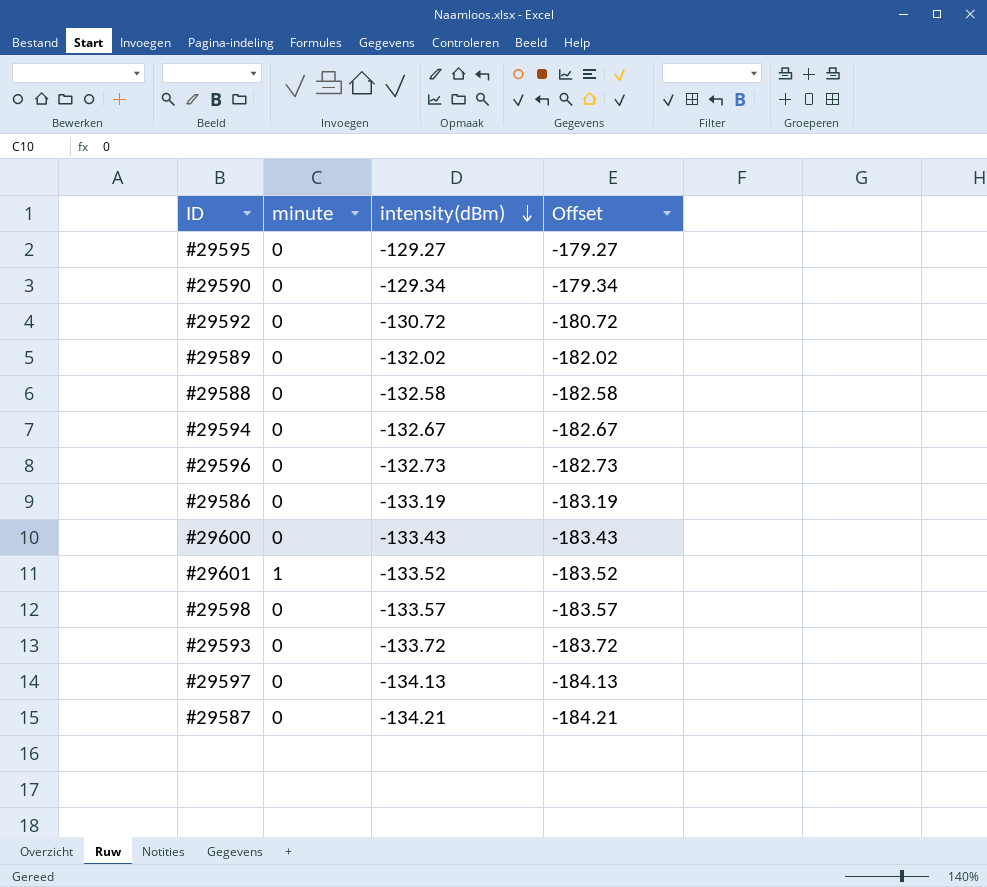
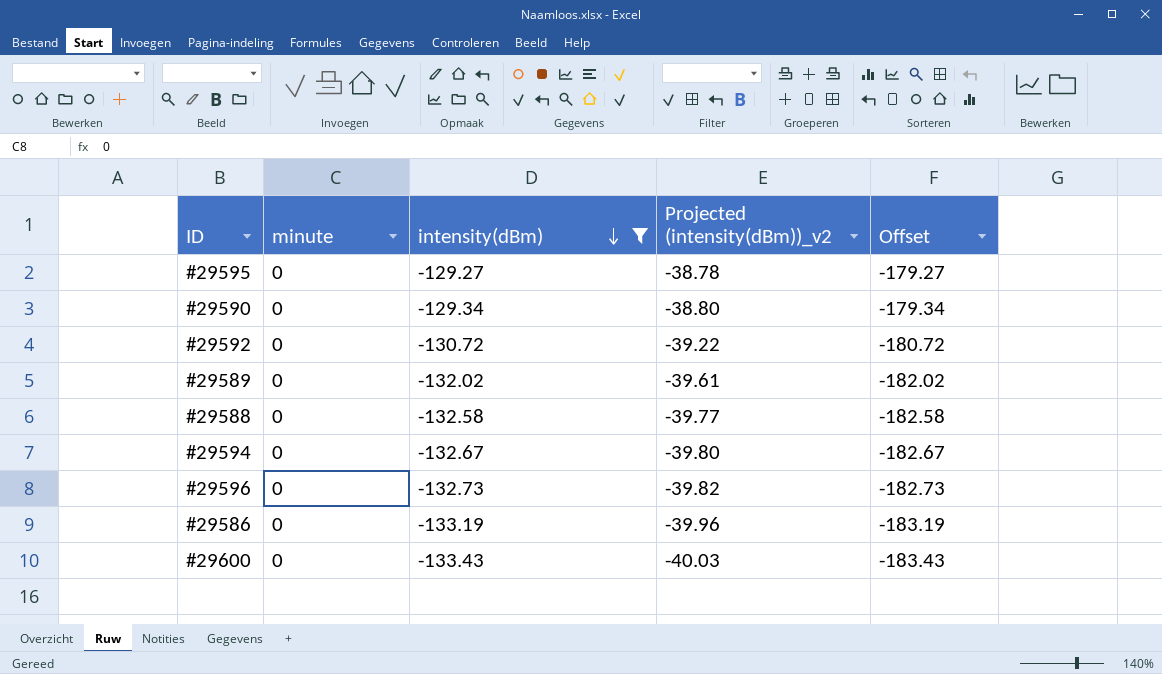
filter: none -> intensity(dBm) >= -133.43
column Projected (intensity(dBm))_v2 | formula: none -> [intensity(dBm)] * 0.3

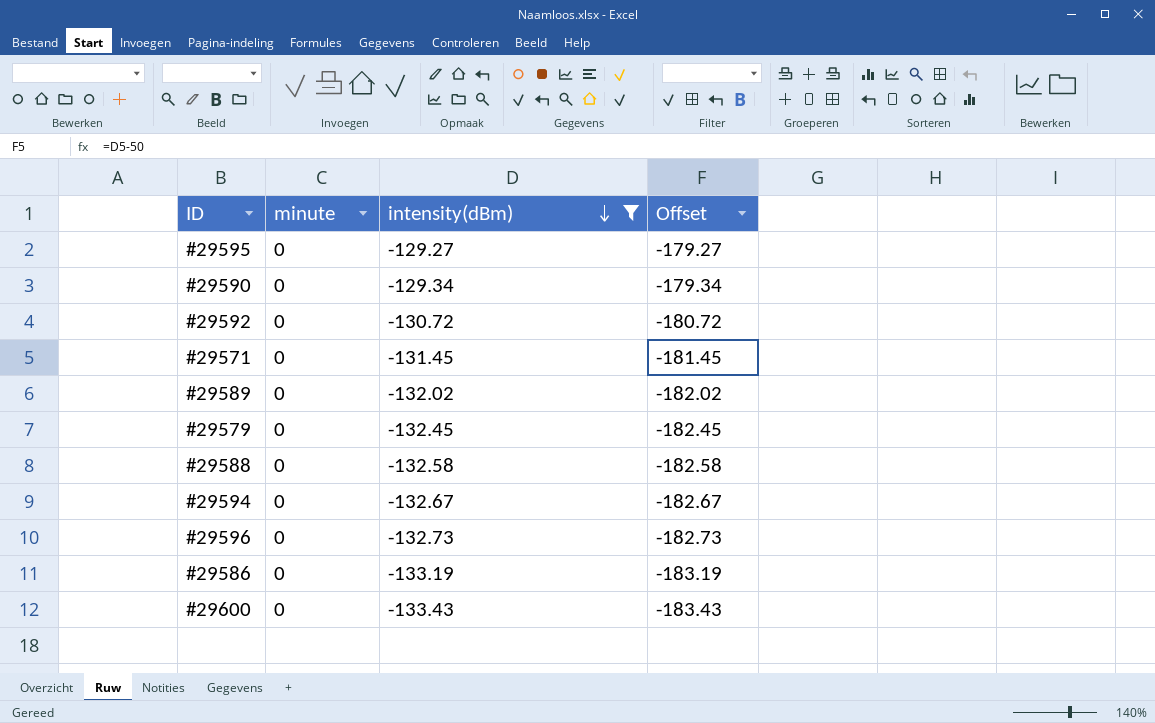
column Projected (intensity(dBm))_v2 | formula: [intensity(dBm)] * 0.3 -> none
row #29571: none -> 0 | -131.45 | -181.45
row #29579: none -> 0 | -132.45 | -182.45

